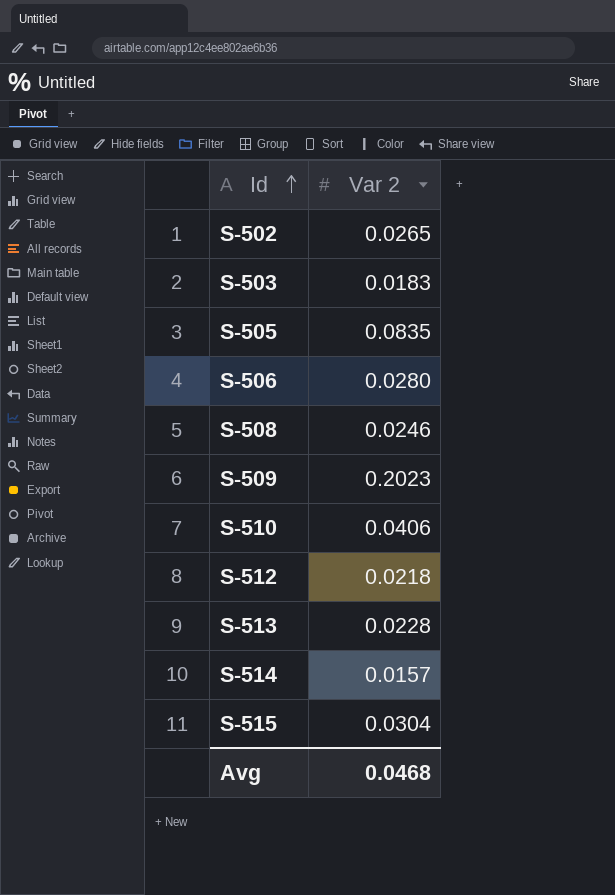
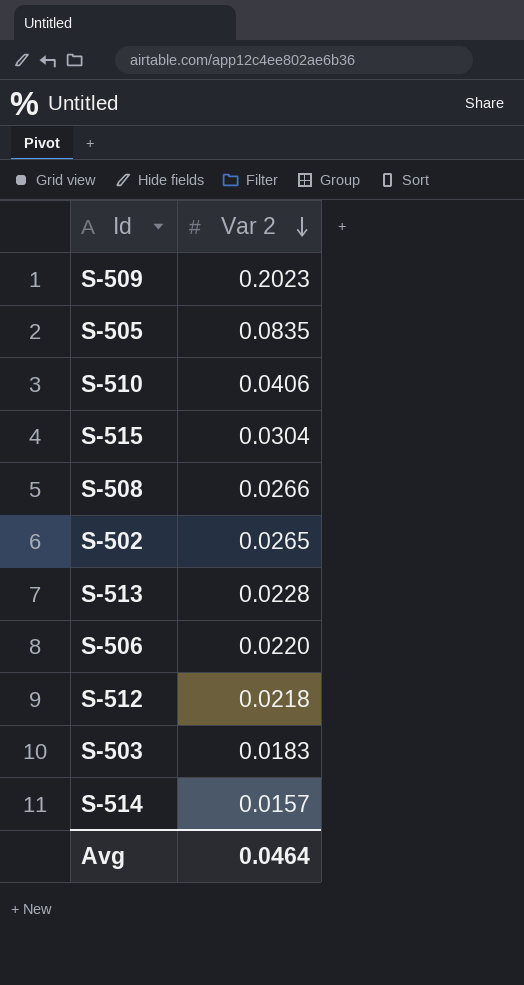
row order: Id ascending -> Var 2 descending
S-508 | Var 2: 0.0246 -> 0.0266
S-506 | Var 2: 0.0280 -> 0.0220
Avg | Var 2: 0.0468 -> 0.0464

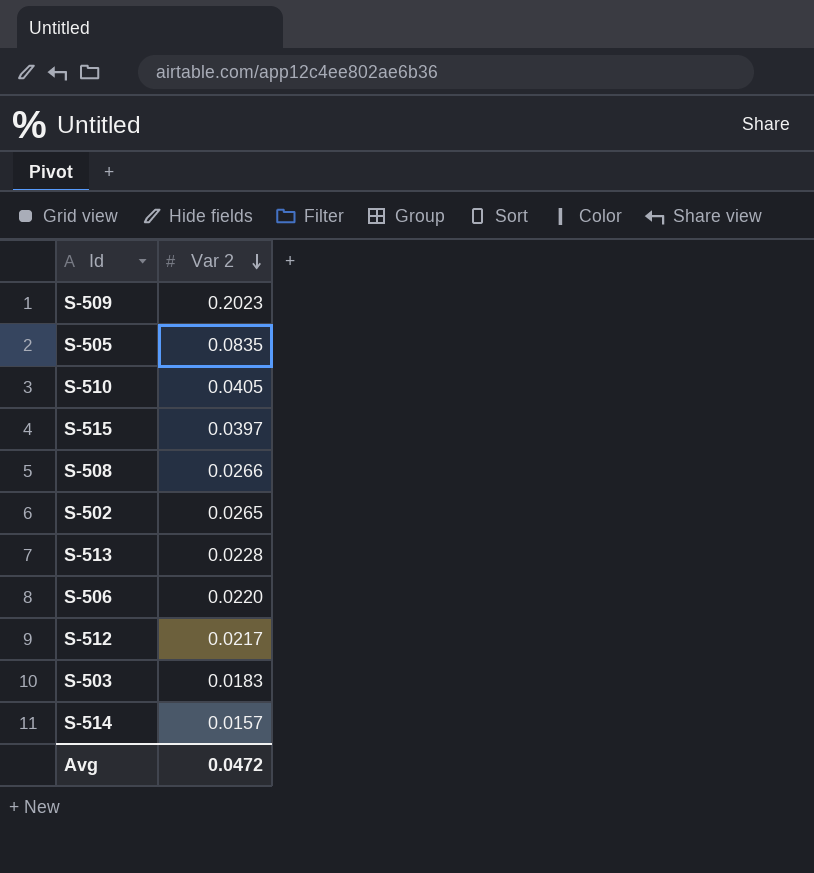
S-510 | Var 2: 0.0406 -> 0.0405
S-515 | Var 2: 0.0304 -> 0.0397
S-512 | Var 2: 0.0218 -> 0.0217
Avg | Var 2: 0.0464 -> 0.0472

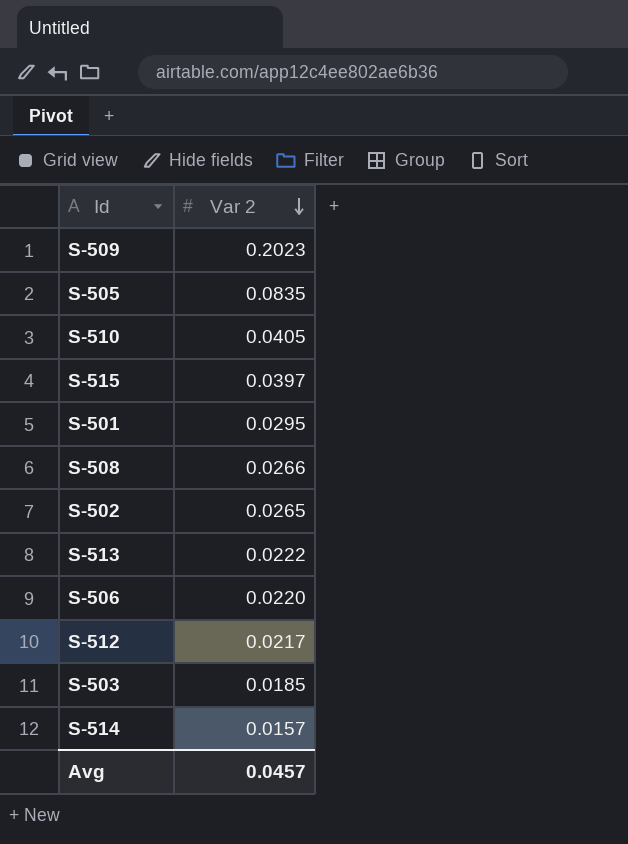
row S-501: none -> 0.0295
S-513 | Var 2: 0.0228 -> 0.0222
S-503 | Var 2: 0.0183 -> 0.0185
Avg | Var 2: 0.0472 -> 0.0457

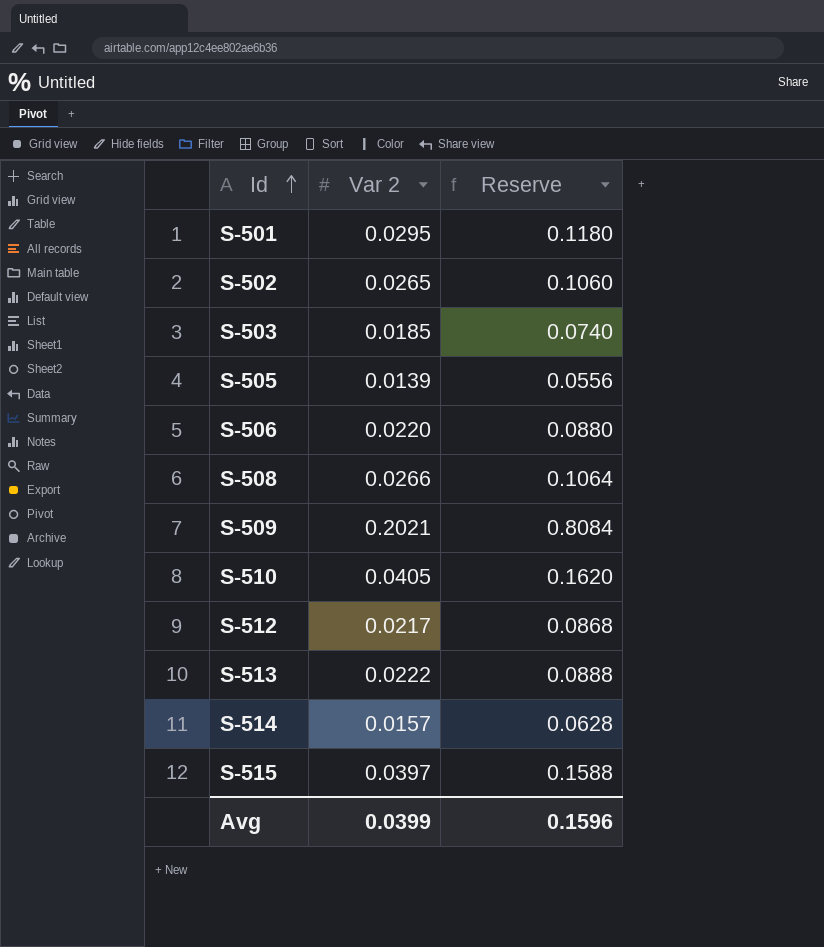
row order: Var 2 descending -> Id ascending
column Reserve | formula: none -> [Var 2] * 4
S-505 | Var 2: 0.0835 -> 0.0139
S-509 | Var 2: 0.2023 -> 0.2021
Avg | Var 2: 0.0457 -> 0.0399

